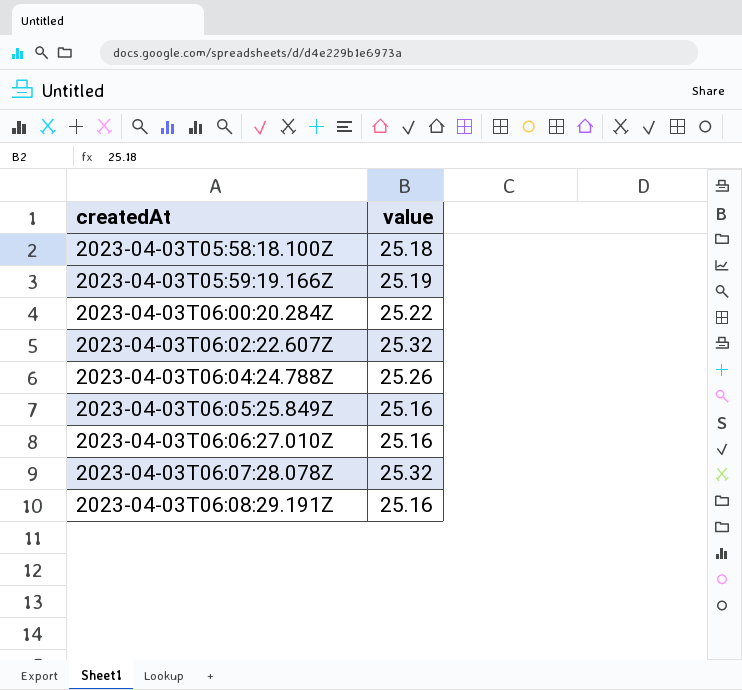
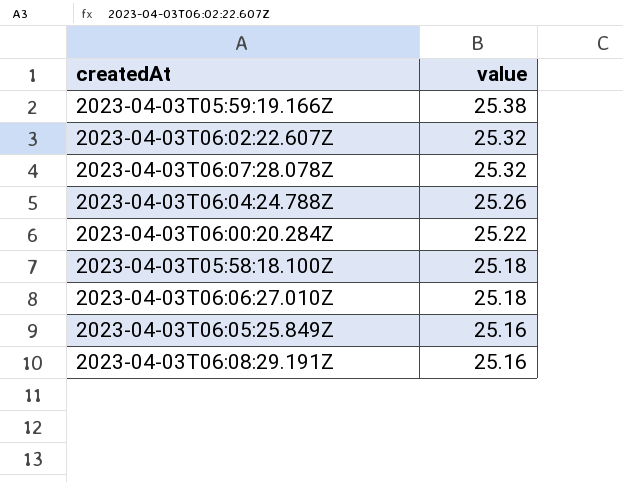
row order: createdAt ascending -> value descending
2023-04-03T05:59:19.166Z | value: 25.19 -> 25.38
2023-04-03T06:06:27.010Z | value: 25.16 -> 25.18

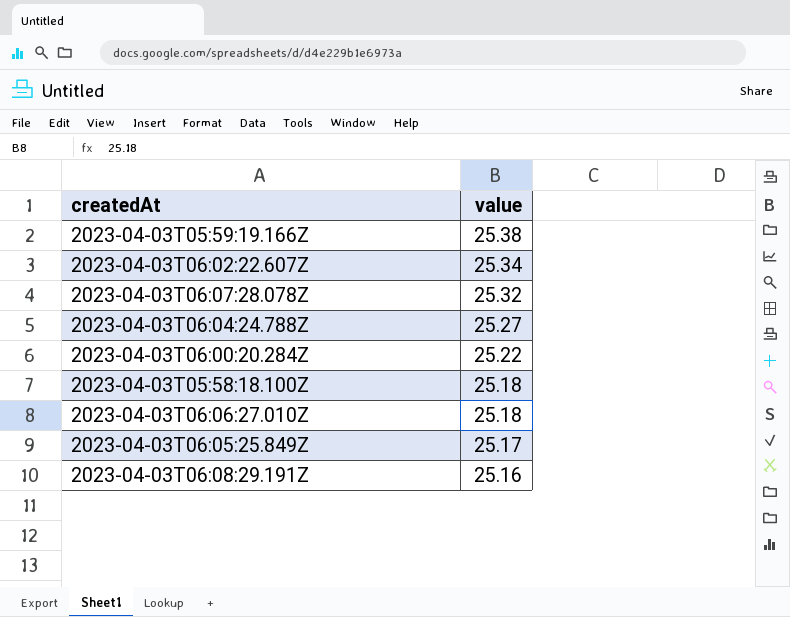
2023-04-03T06:02:22.607Z | value: 25.32 -> 25.34
2023-04-03T06:04:24.788Z | value: 25.26 -> 25.27
2023-04-03T06:05:25.849Z | value: 25.16 -> 25.17

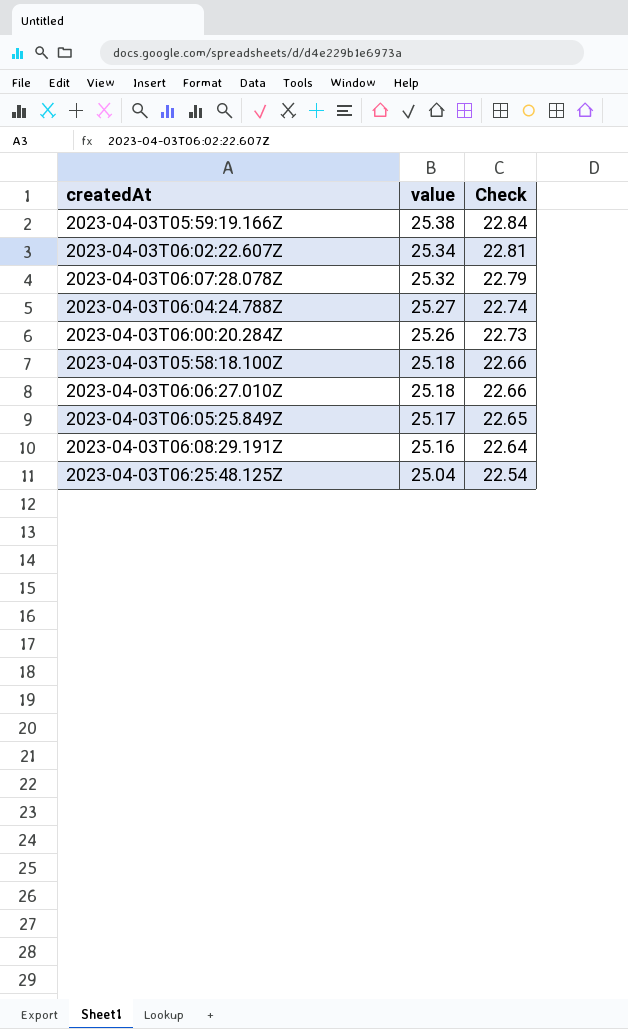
column Check | formula: none -> [value] * 0.9
2023-04-03T06:00:20.284Z | value: 25.22 -> 25.26
row 2023-04-03T06:25:48.125Z: none -> 25.04 | 22.54

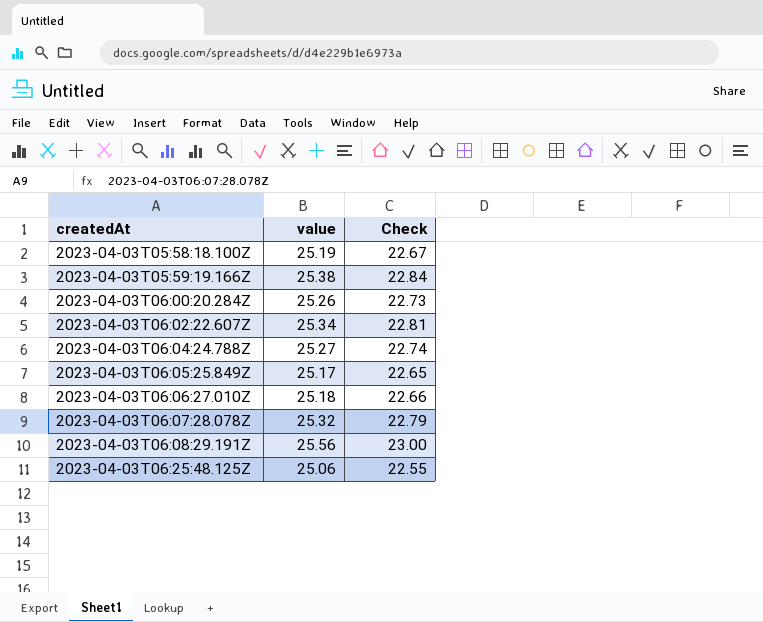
row order: value descending -> createdAt ascending
2023-04-03T05:58:18.100Z | value: 25.18 -> 25.19
2023-04-03T05:58:18.100Z | Check: 22.66 -> 22.67
2023-04-03T06:08:29.191Z | value: 25.16 -> 25.56
2023-04-03T06:08:29.191Z | Check: 22.64 -> 23.00
2023-04-03T06:25:48.125Z | value: 25.04 -> 25.06
2023-04-03T06:25:48.125Z | Check: 22.54 -> 22.55

